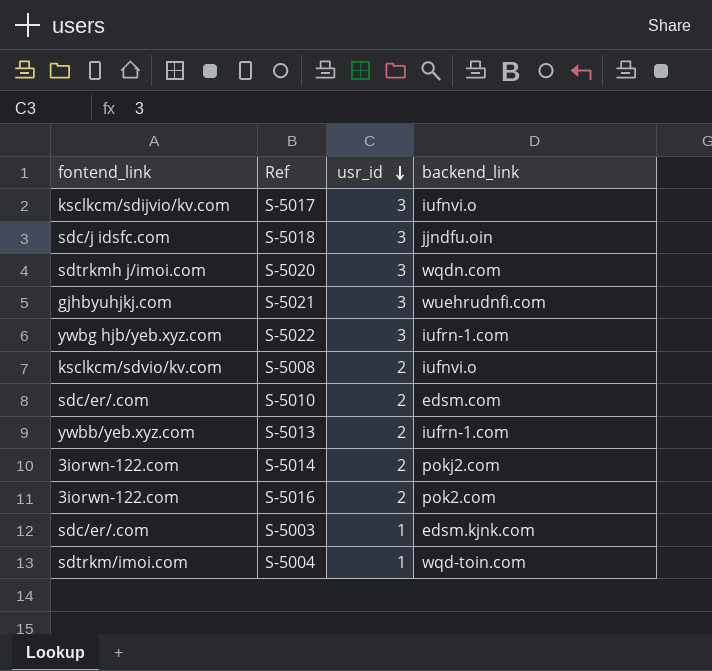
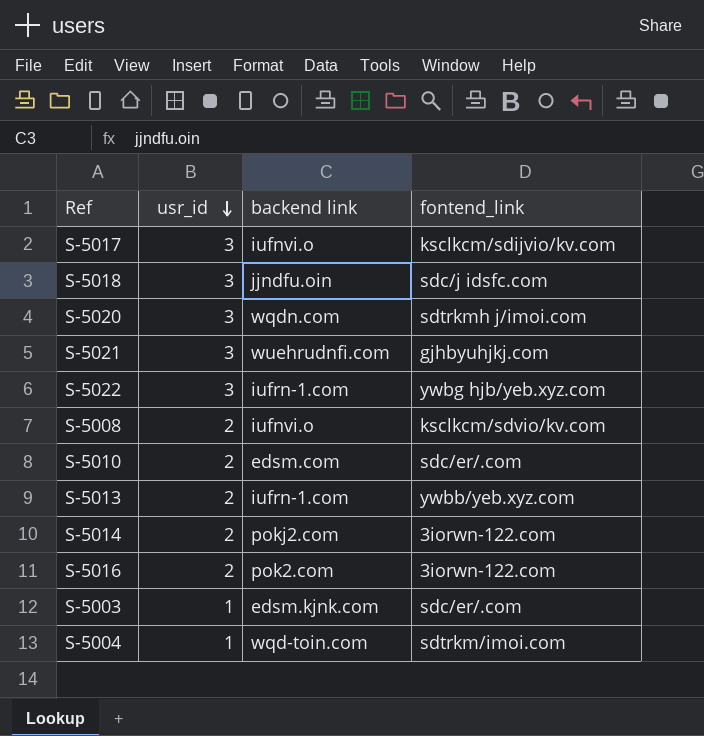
column name: backend_link -> backend link
column fontend_link | position: 1 -> 4

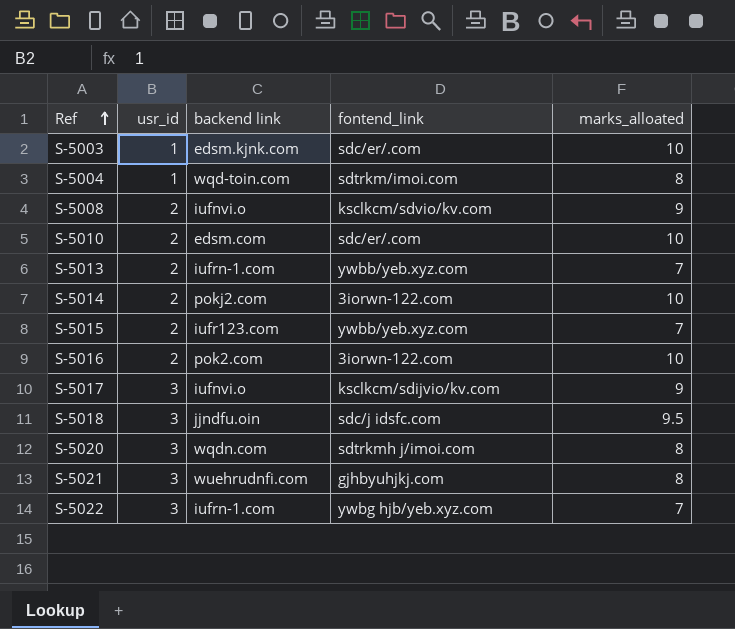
row order: usr_id descending -> Ref ascending
column marks_alloated | position: none -> 5
row S-5015: none -> 2 | iufr123.com | ywbb/yeb.xyz.com | 7

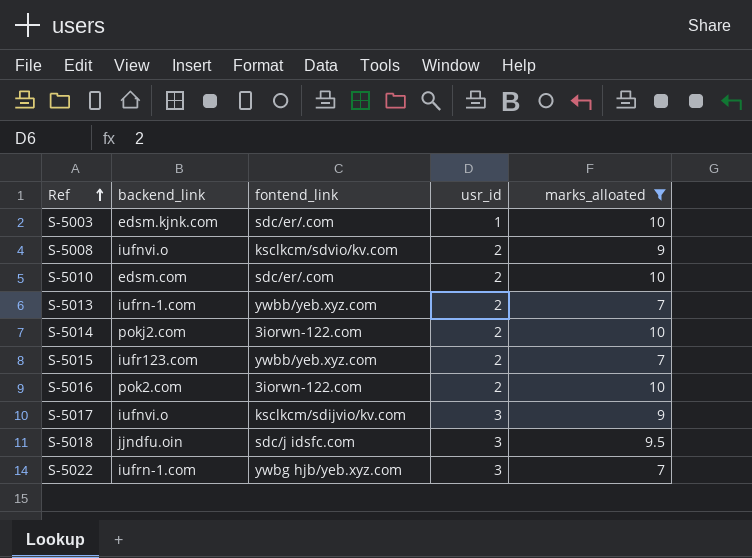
filter: none -> marks_alloated != 8
column name: backend link -> backend_link
column usr_id | position: 2 -> 4

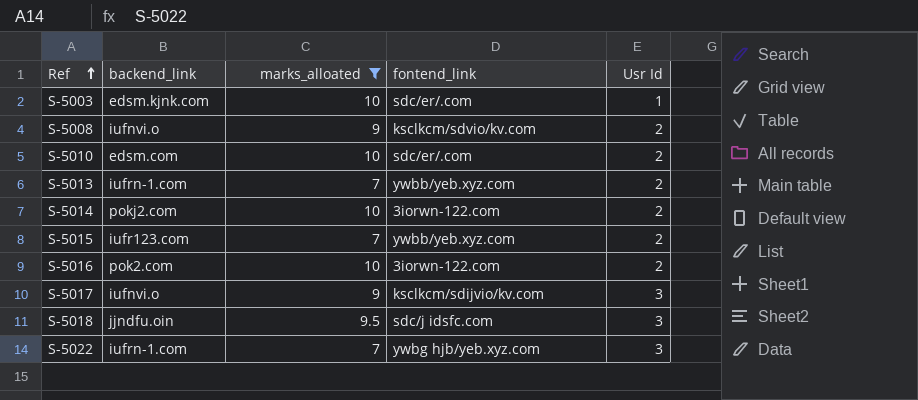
column marks_alloated | position: 5 -> 3
column name: usr_id -> Usr Id

